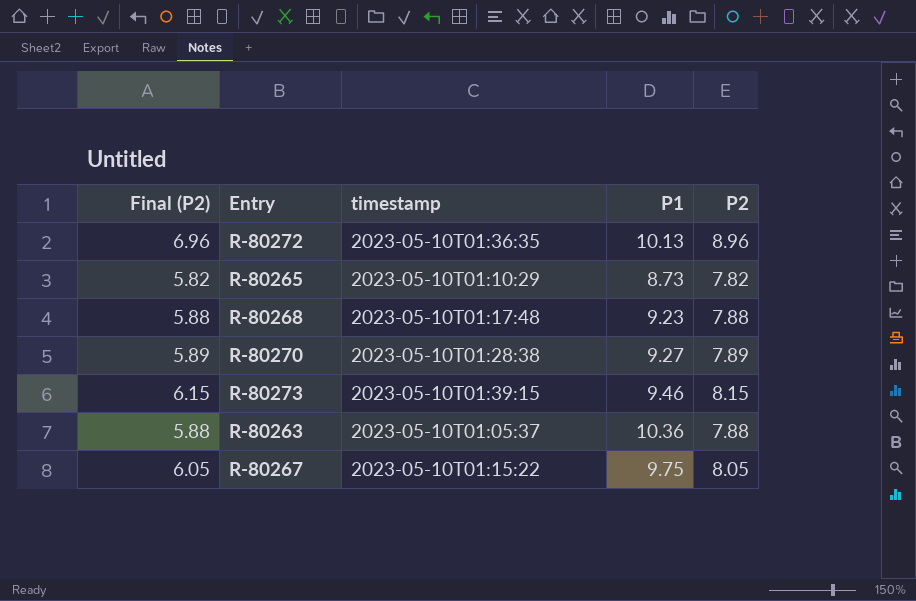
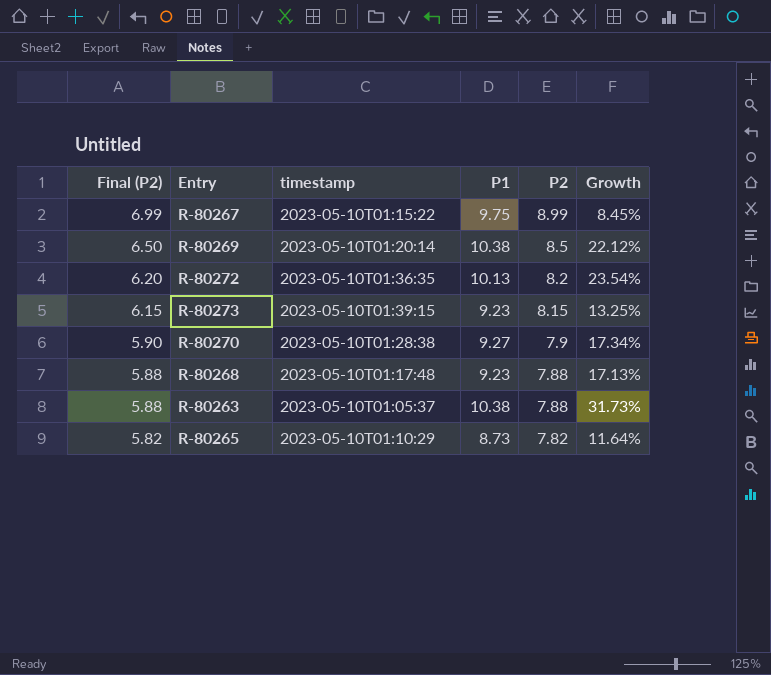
row order: none -> Final (P2) descending
column Growth | formula: none -> ([P1] - [P2]) / [P2]
R-80267 | Final (P2): 6.05 -> 6.99
R-80267 | P2: 8.05 -> 8.99
row R-80269: none -> 6.50 | 2023-05-10T01:20:14 | 10.38 | 8.5 | 22.12%
R-80272 | Final (P2): 6.96 -> 6.20
R-80272 | P2: 8.96 -> 8.2
R-80273 | P1: 9.46 -> 9.23
R-80270 | Final (P2): 5.89 -> 5.90
R-80270 | P2: 7.89 -> 7.9
R-80263 | P1: 10.36 -> 10.38

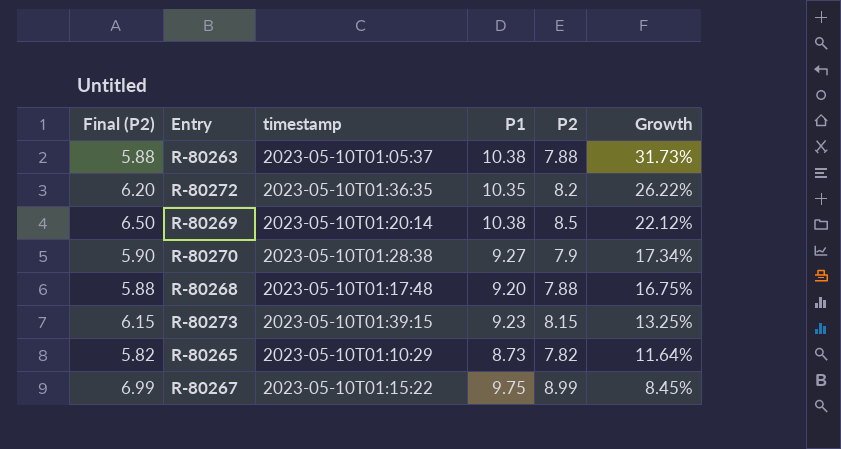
row order: Final (P2) descending -> Growth descending
R-80272 | P1: 10.13 -> 10.35
R-80272 | Growth: 23.54% -> 26.22%
R-80268 | P1: 9.23 -> 9.20
R-80268 | Growth: 17.13% -> 16.75%

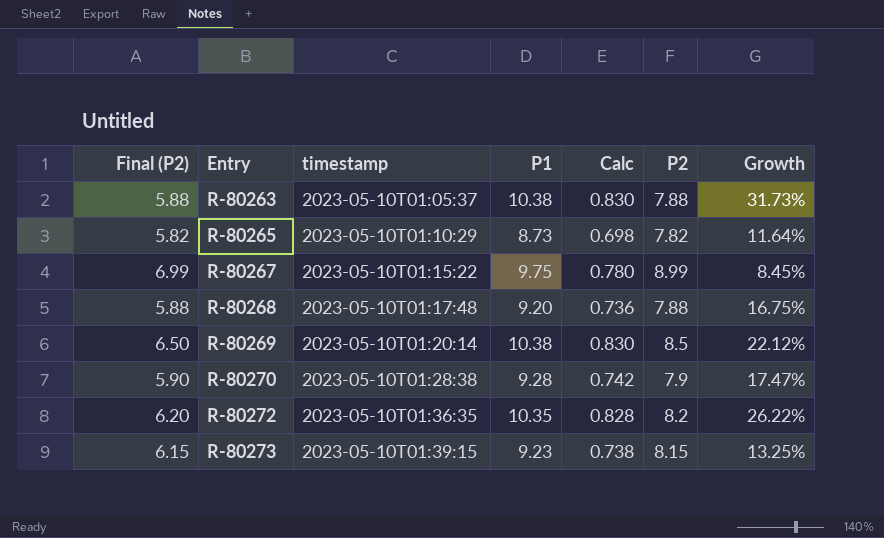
row order: Growth descending -> Entry ascending
column Calc | formula: none -> [P1] * 0.08
R-80270 | P1: 9.27 -> 9.28
R-80270 | Growth: 17.34% -> 17.47%

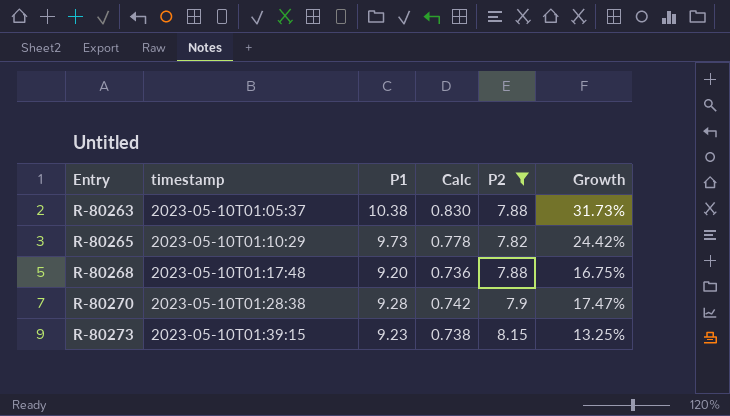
filter: none -> P2 <= 8.15
column Final (P2) | formula: [P2] - 2 -> none
R-80265 | P1: 8.73 -> 9.73
R-80265 | Calc: 0.698 -> 0.778
R-80265 | Growth: 11.64% -> 24.42%

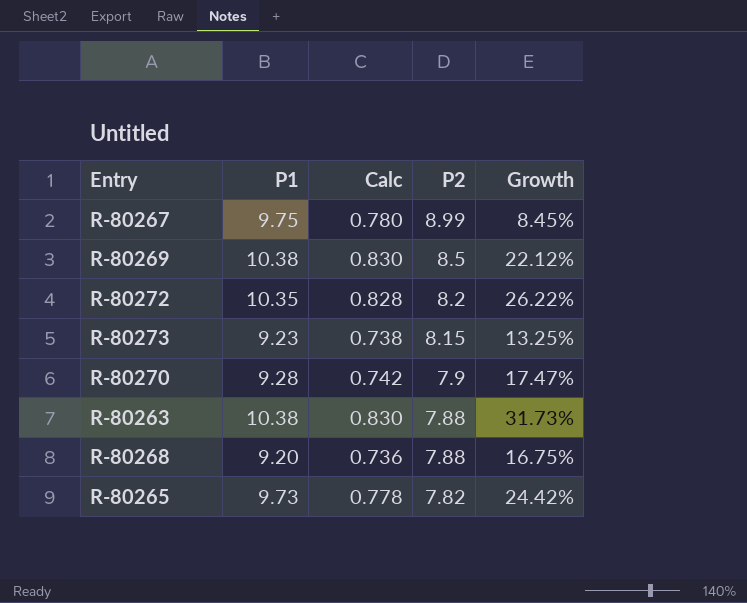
filter: P2 <= 8.15 -> none
row order: Entry ascending -> P2 descending
column timestamp | position: 2 -> none

